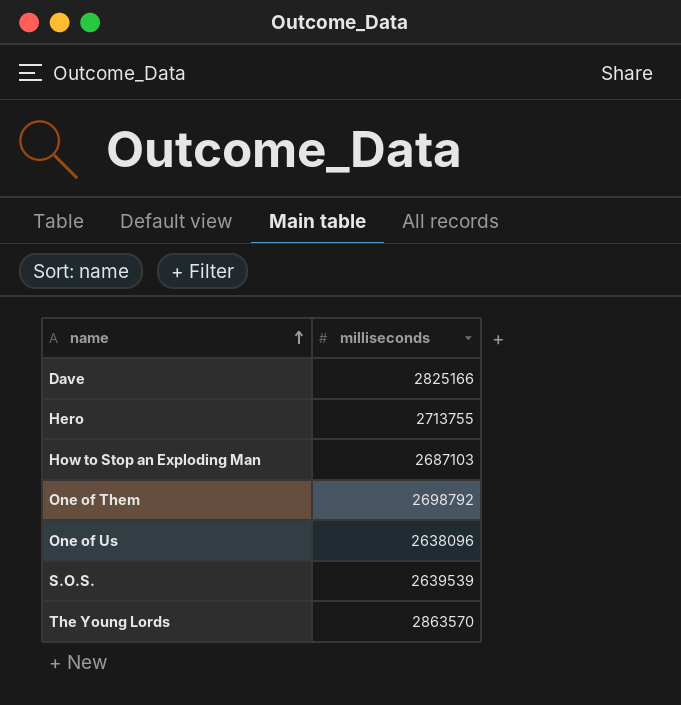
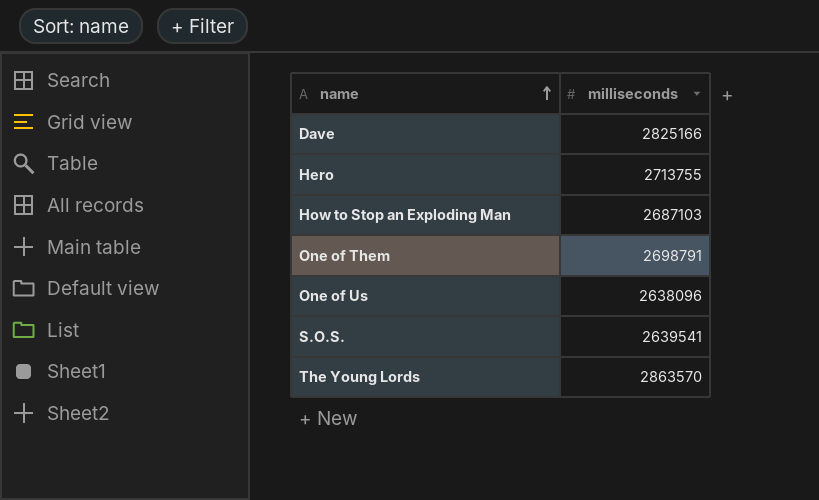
One of Them | milliseconds: 2698792 -> 2698791
S.O.S. | milliseconds: 2639539 -> 2639541

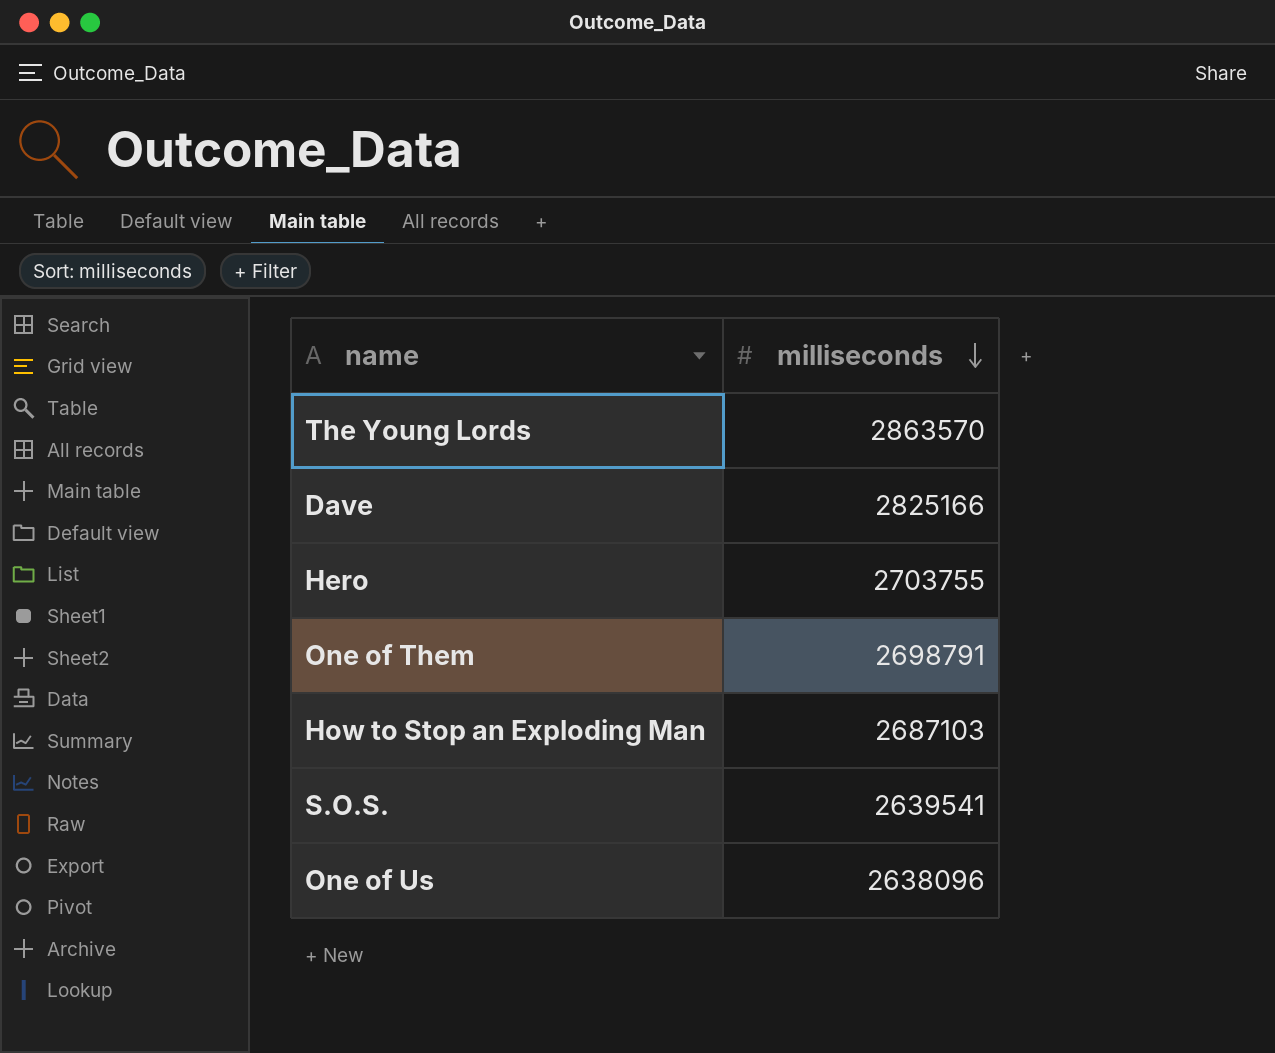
row order: name ascending -> milliseconds descending
Hero | milliseconds: 2713755 -> 2703755

